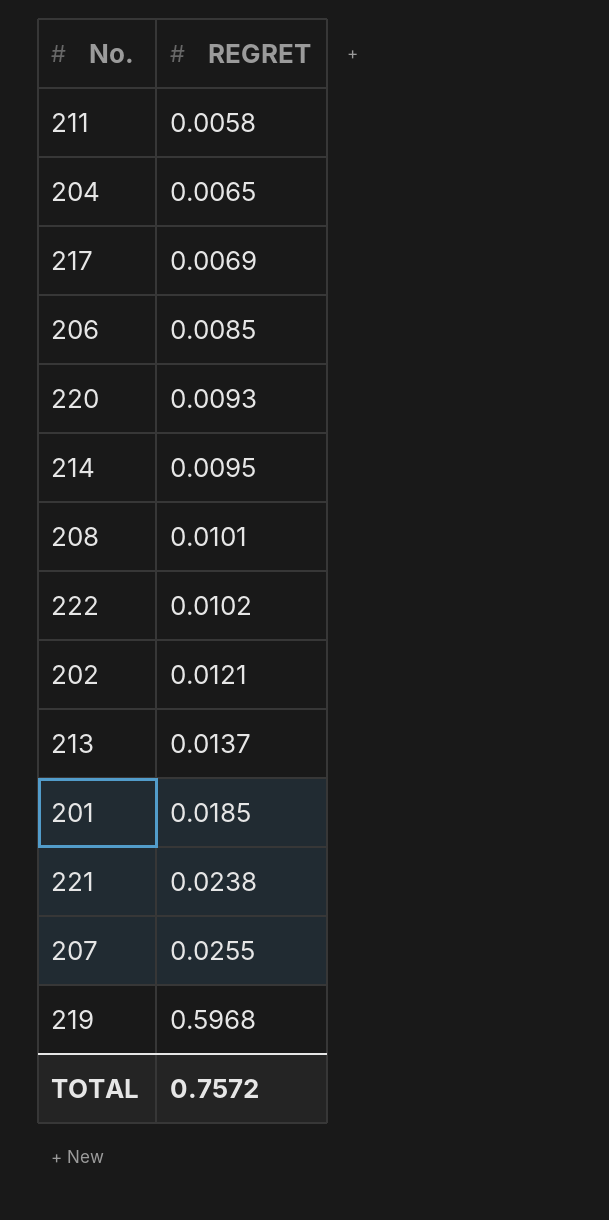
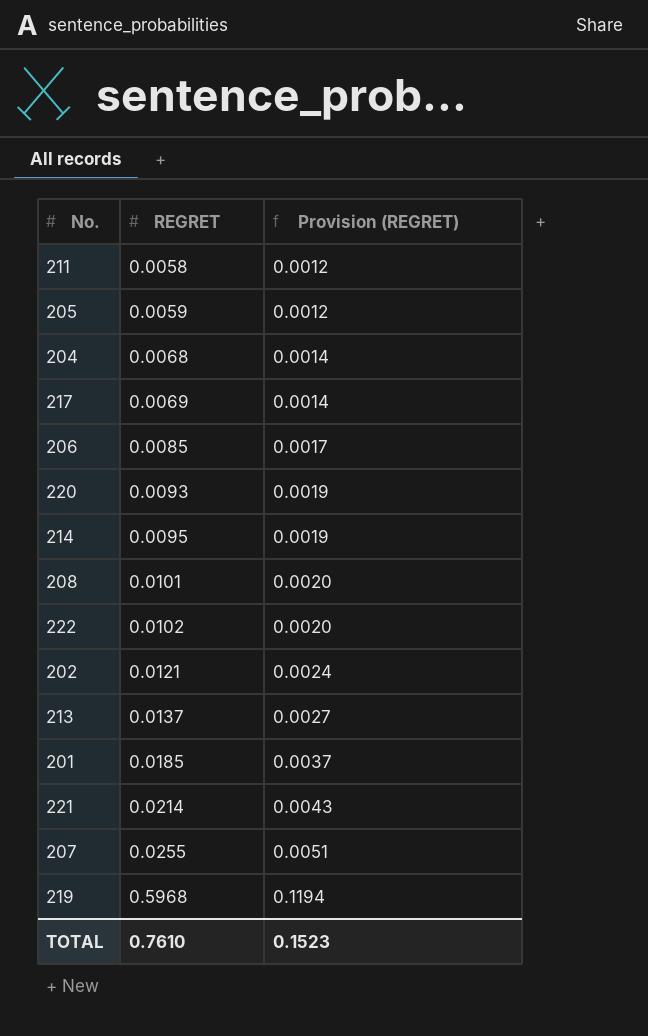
column Provision (REGRET) | formula: none -> [REGRET] * 0.2
row 205: none -> 0.0059 | 0.0012
204 | REGRET: 0.0065 -> 0.0068
221 | REGRET: 0.0238 -> 0.0214
TOTAL | REGRET: 0.7572 -> 0.7610

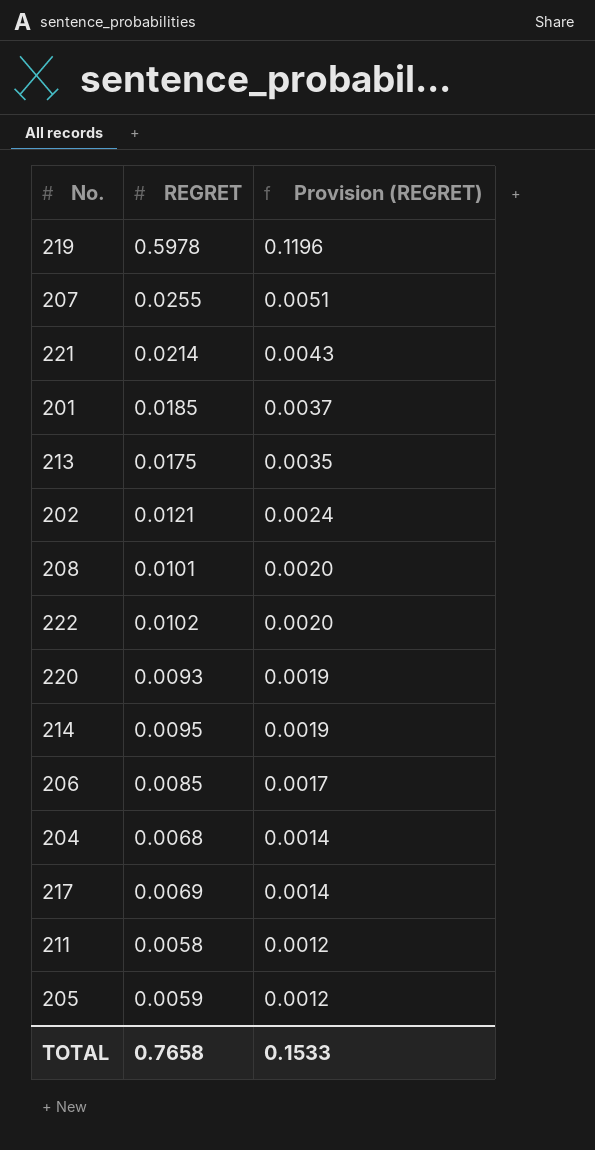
row order: REGRET ascending -> Provision (REGRET) descending
219 | REGRET: 0.5968 -> 0.5978
219 | Provision (REGRET): 0.1194 -> 0.1196
213 | REGRET: 0.0137 -> 0.0175
213 | Provision (REGRET): 0.0027 -> 0.0035
TOTAL | REGRET: 0.7610 -> 0.7658
TOTAL | Provision (REGRET): 0.1523 -> 0.1533

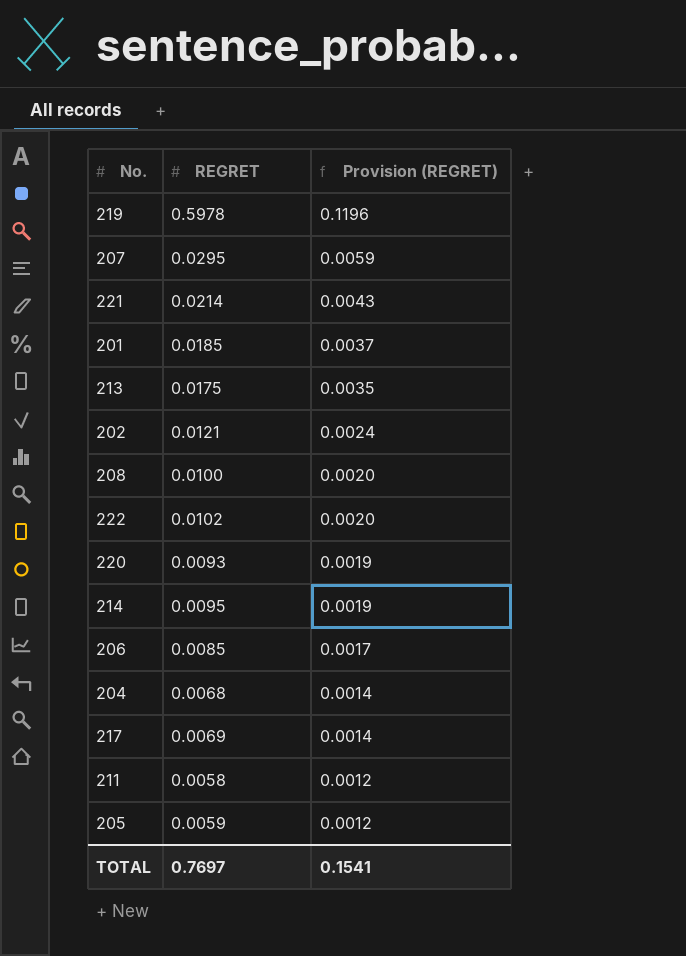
207 | REGRET: 0.0255 -> 0.0295
207 | Provision (REGRET): 0.0051 -> 0.0059
208 | REGRET: 0.0101 -> 0.0100
TOTAL | REGRET: 0.7658 -> 0.7697
TOTAL | Provision (REGRET): 0.1533 -> 0.1541

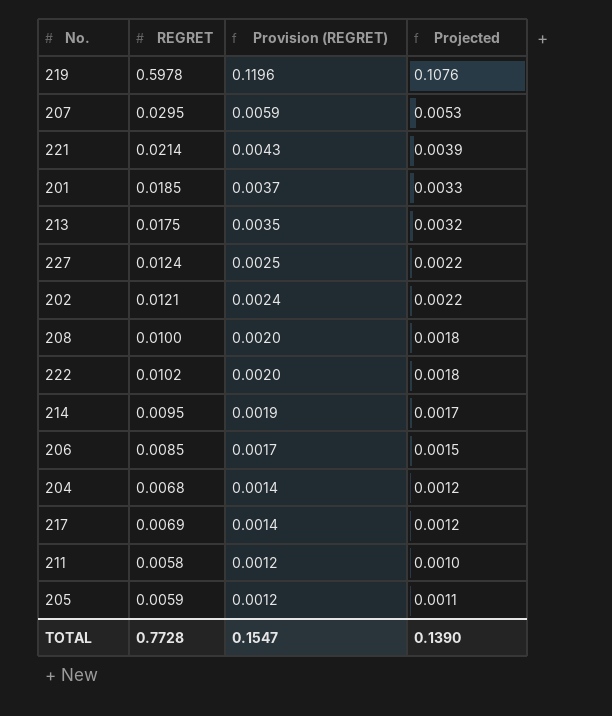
column Projected | formula: none -> [REGRET] * 0.18
row 220: 0.0093 | 0.0019 -> none
row 227: none -> 0.0124 | 0.0025 | 0.0022
TOTAL | REGRET: 0.7697 -> 0.7728
TOTAL | Provision (REGRET): 0.1541 -> 0.1547

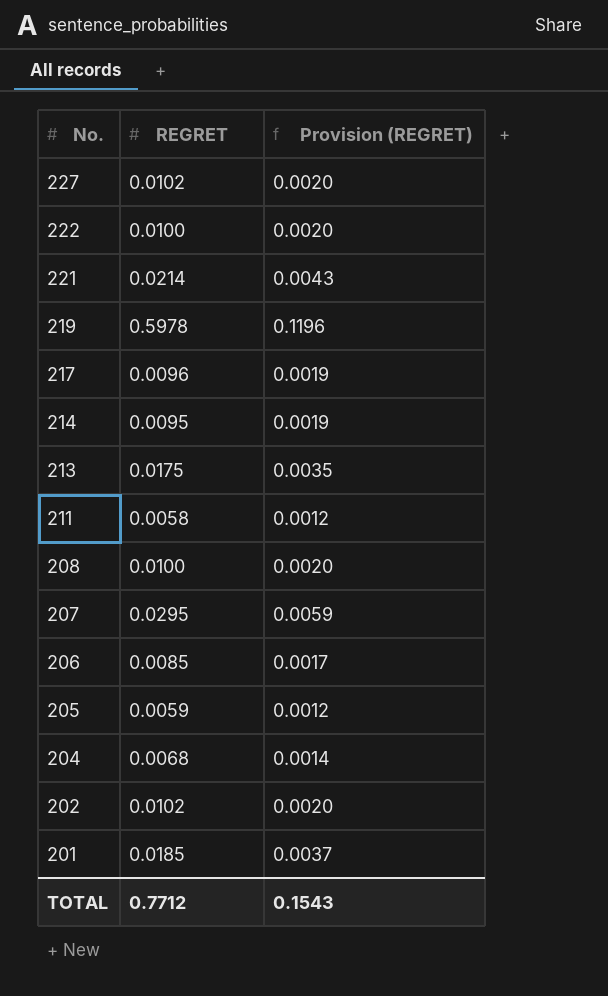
row order: Provision (REGRET) descending -> No. descending
column Projected | formula: [REGRET] * 0.18 -> none
227 | REGRET: 0.0124 -> 0.0102
227 | Provision (REGRET): 0.0025 -> 0.0020
222 | REGRET: 0.0102 -> 0.0100
217 | REGRET: 0.0069 -> 0.0096
217 | Provision (REGRET): 0.0014 -> 0.0019
202 | REGRET: 0.0121 -> 0.0102
202 | Provision (REGRET): 0.0024 -> 0.0020
TOTAL | REGRET: 0.7728 -> 0.7712
TOTAL | Provision (REGRET): 0.1547 -> 0.1543

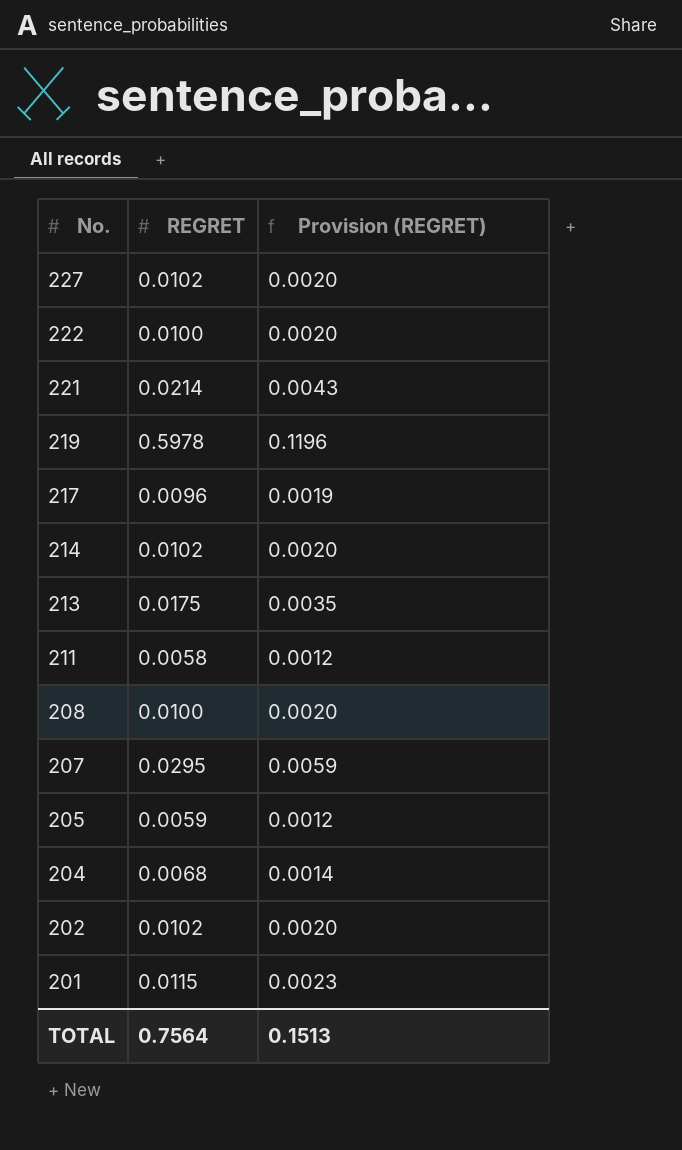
row 206: 0.0085 | 0.0017 -> none
214 | REGRET: 0.0095 -> 0.0102
214 | Provision (REGRET): 0.0019 -> 0.0020
201 | REGRET: 0.0185 -> 0.0115
201 | Provision (REGRET): 0.0037 -> 0.0023
TOTAL | REGRET: 0.7712 -> 0.7564
TOTAL | Provision (REGRET): 0.1543 -> 0.1513

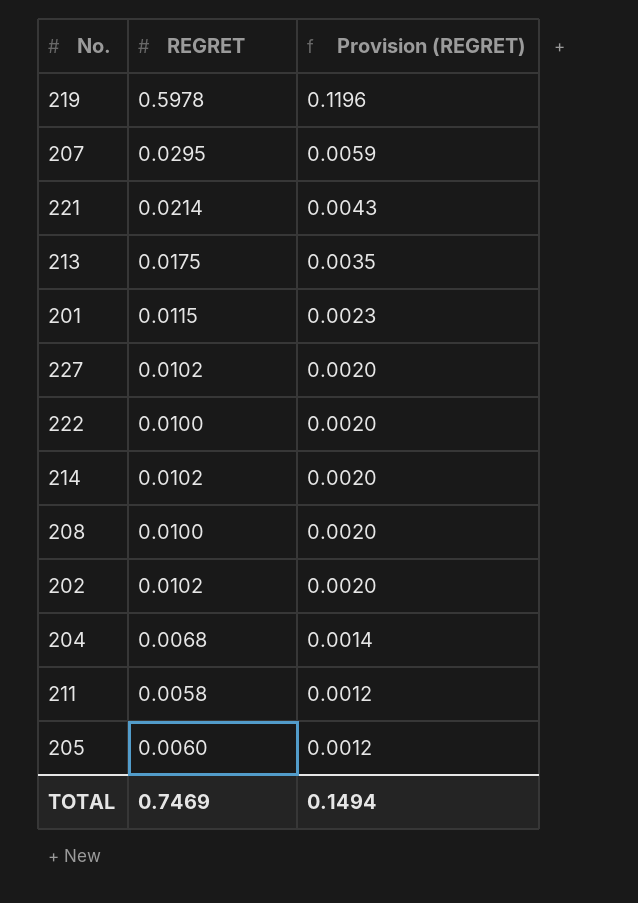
row order: No. descending -> Provision (REGRET) descending
row 217: 0.0096 | 0.0019 -> none
205 | REGRET: 0.0059 -> 0.0060
TOTAL | REGRET: 0.7564 -> 0.7469
TOTAL | Provision (REGRET): 0.1513 -> 0.1494

